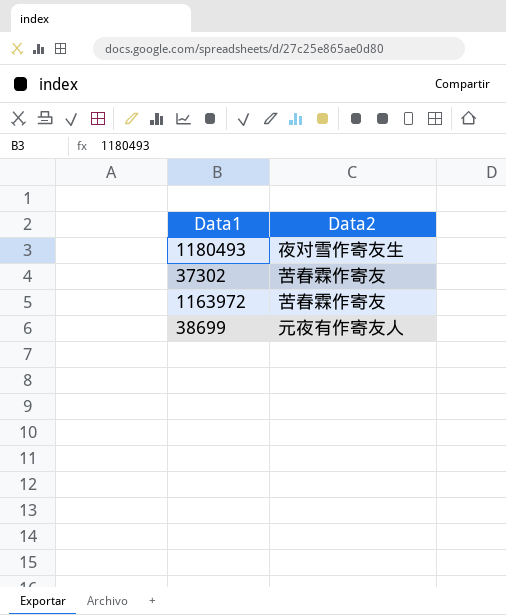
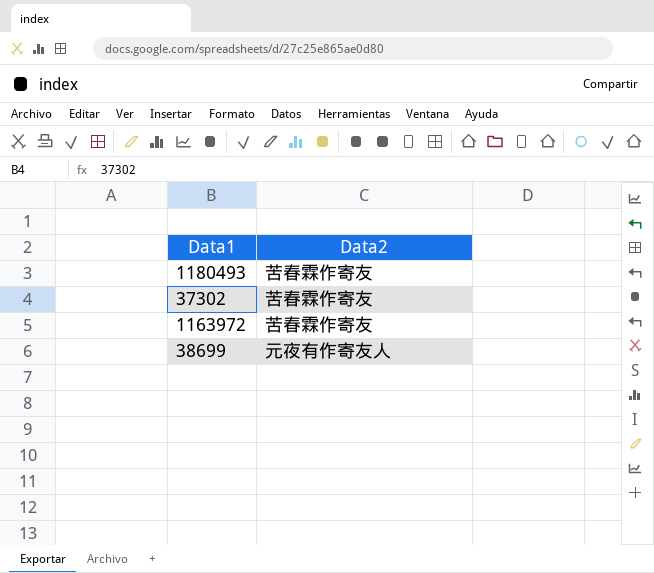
1180493 | Data2: 夜对雪作寄友生 -> 苦春霖作寄友

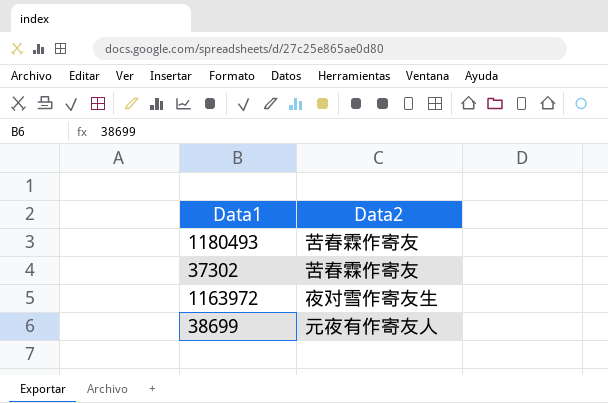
1163972 | Data2: 苦春霖作寄友 -> 夜对雪作寄友生

